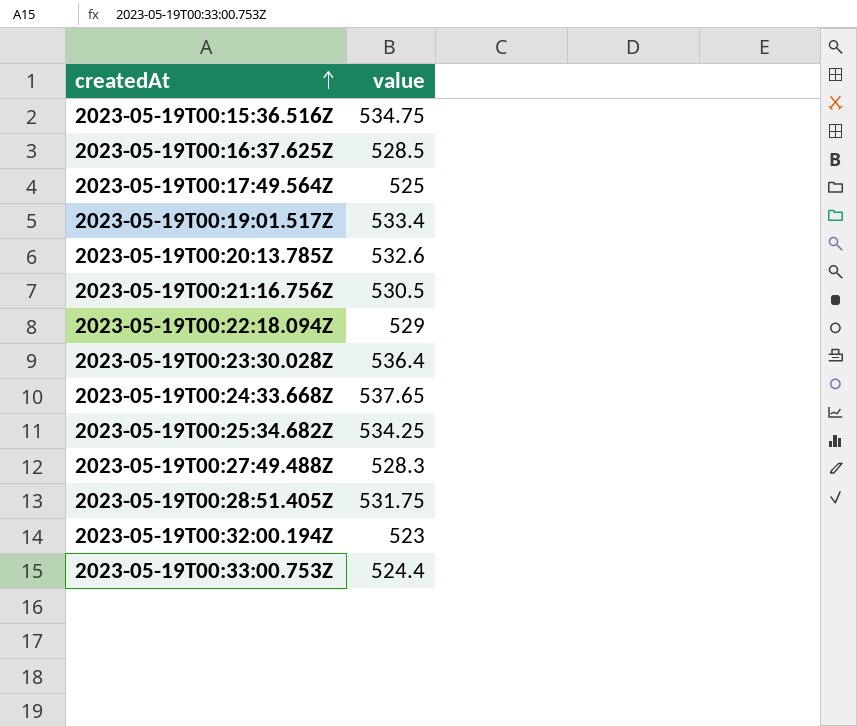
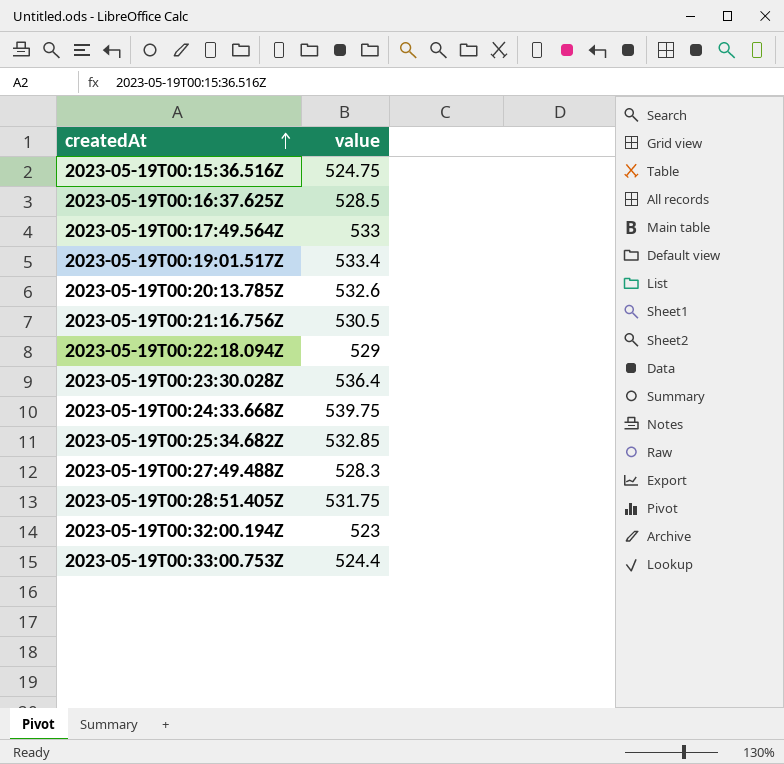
2023-05-19T00:15:36.516Z | value: 534.75 -> 524.75
2023-05-19T00:17:49.564Z | value: 525 -> 533
2023-05-19T00:24:33.668Z | value: 537.65 -> 539.75
2023-05-19T00:25:34.682Z | value: 534.25 -> 532.85

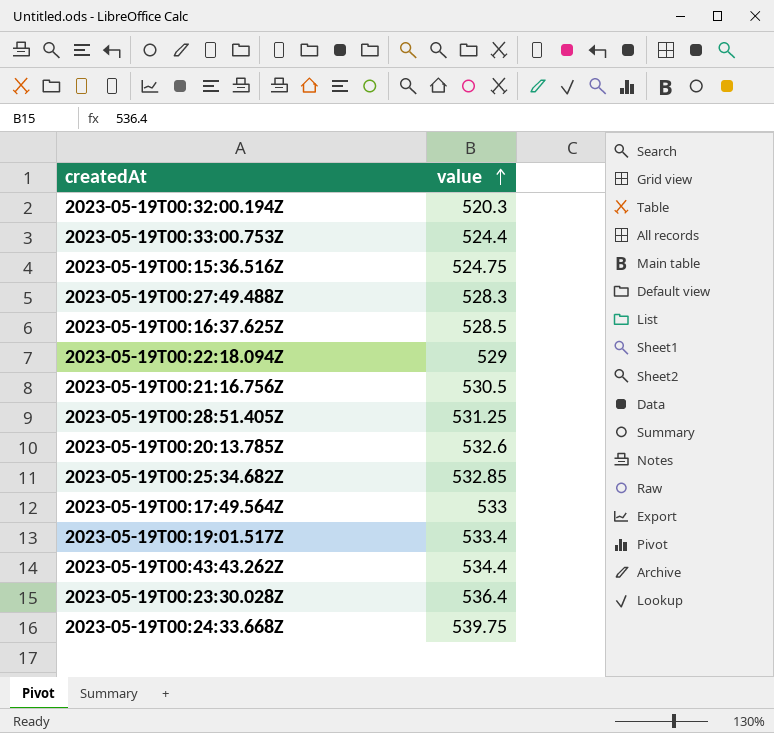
row order: createdAt ascending -> value ascending
2023-05-19T00:32:00.194Z | value: 523 -> 520.3
2023-05-19T00:28:51.405Z | value: 531.75 -> 531.25
row 2023-05-19T00:43:43.262Z: none -> 534.4

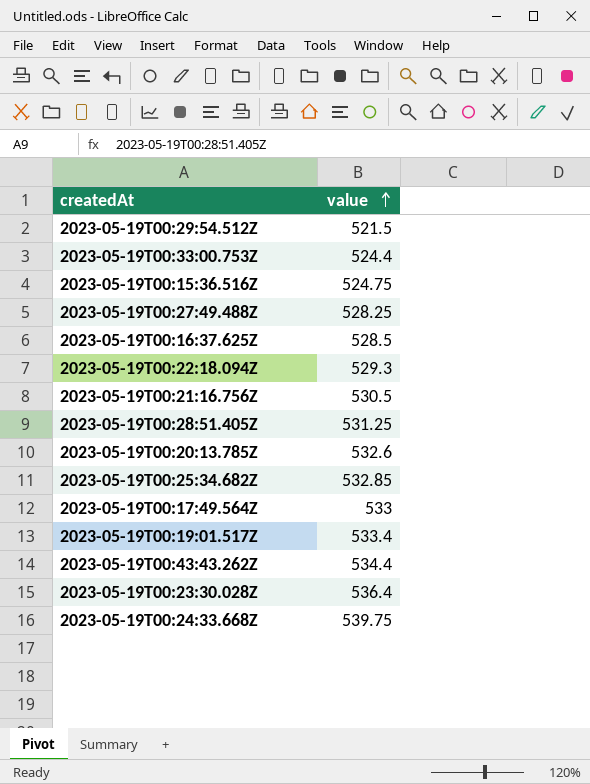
row 2023-05-19T00:32:00.194Z: 520.3 -> none
row 2023-05-19T00:29:54.512Z: none -> 521.5
2023-05-19T00:27:49.488Z | value: 528.3 -> 528.25
2023-05-19T00:22:18.094Z | value: 529 -> 529.3

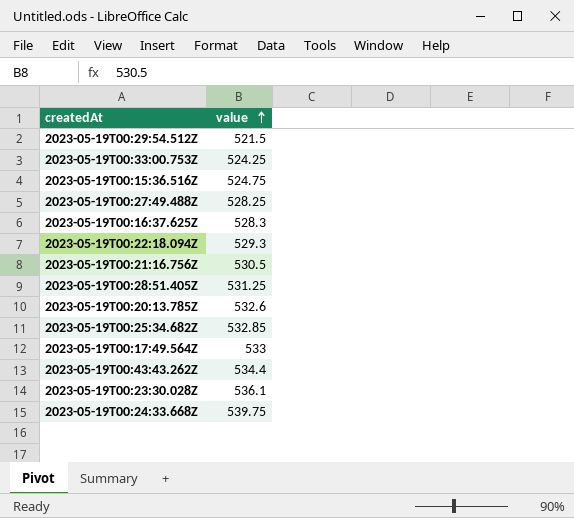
row 2023-05-19T00:19:01.517Z: 533.4 -> none
2023-05-19T00:33:00.753Z | value: 524.4 -> 524.25
2023-05-19T00:16:37.625Z | value: 528.5 -> 528.3
2023-05-19T00:23:30.028Z | value: 536.4 -> 536.1

